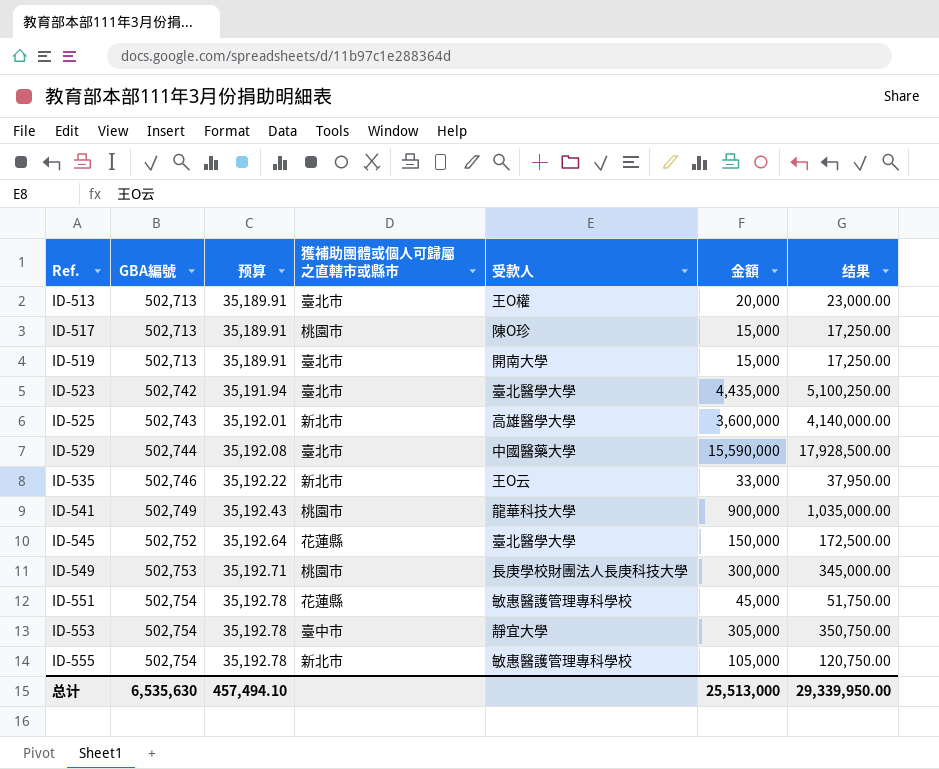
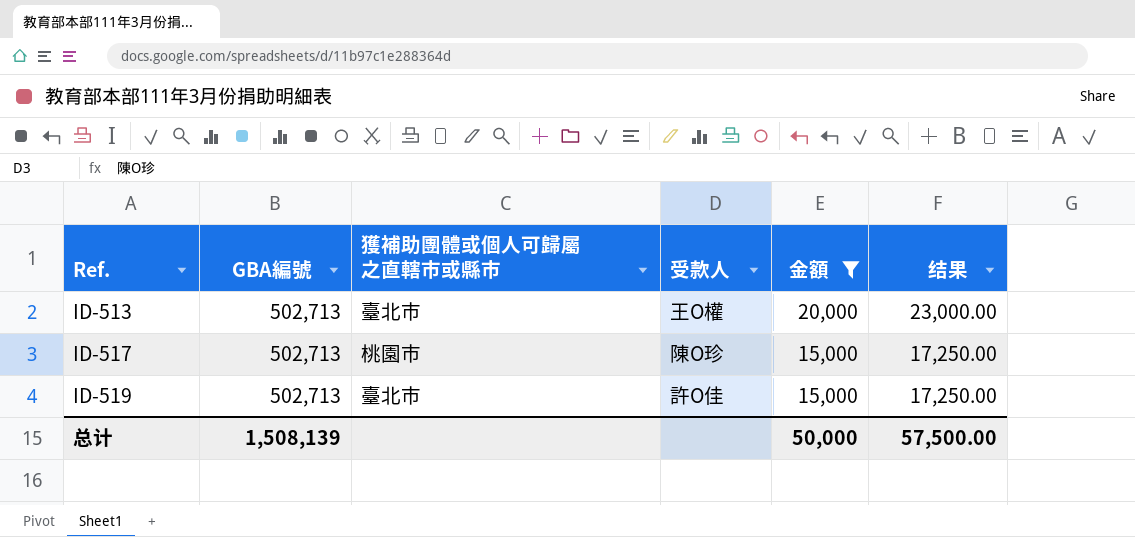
filter: none -> 金額 <= 20,000
column 预算 | formula: [GBA編號] * 0.07 -> none
ID-519 | 受款人: 開南大學 -> 許O佳
总计 | GBA編號: 6,535,630 -> 1,508,139
总计 | 金額: 25,513,000 -> 50,000
总计 | 结果: 29,339,950.00 -> 57,500.00

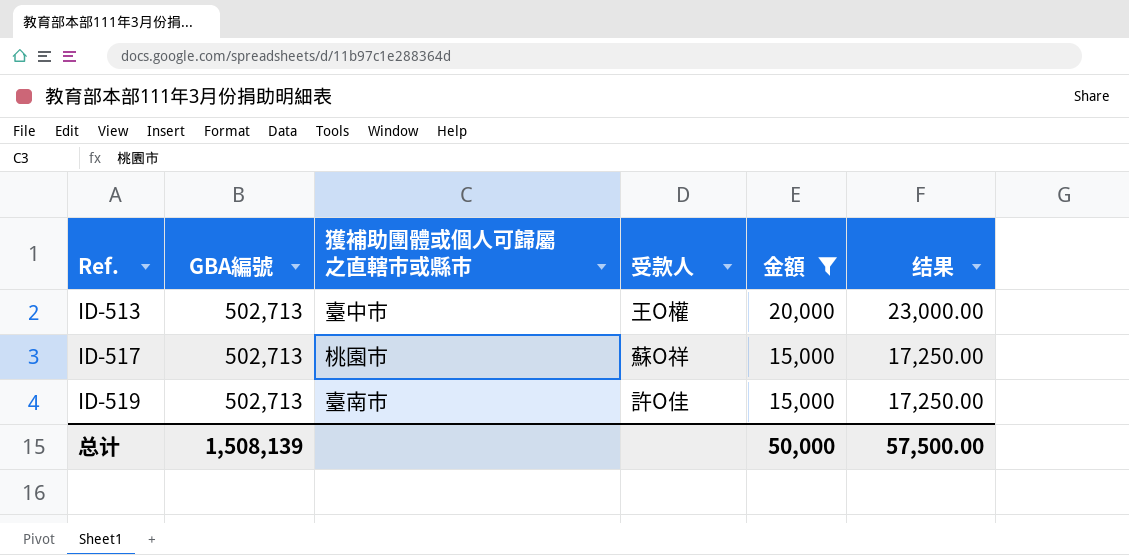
ID-513 | 獲補助團體或個人可歸屬之直轄市或縣市: 臺北市 -> 臺中市
ID-517 | 受款人: 陳O珍 -> 蘇O祥
ID-519 | 獲補助團體或個人可歸屬之直轄市或縣市: 臺北市 -> 臺南市

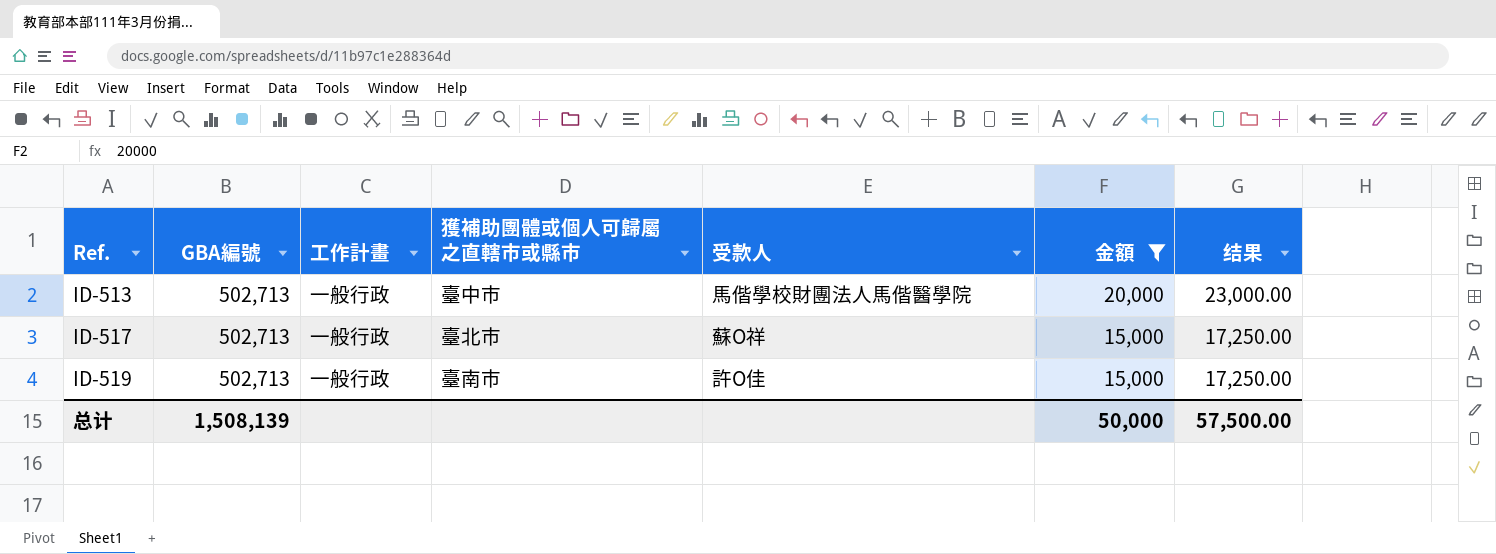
column 工作計畫 | position: none -> 3
ID-513 | 受款人: 王O權 -> 馬偕學校財團法人馬偕醫學院
ID-517 | 獲補助團體或個人可歸屬之直轄市或縣市: 桃園市 -> 臺北市

